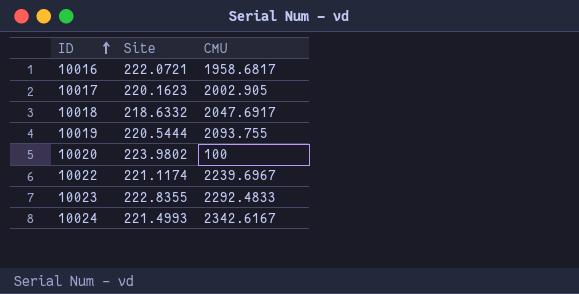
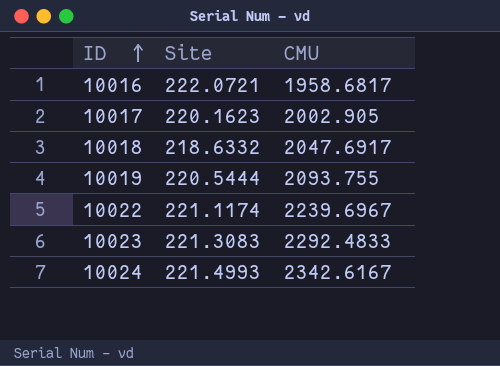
row 10020: 223.9802 | 100 -> none
10023 | Site: 222.8355 -> 221.3083

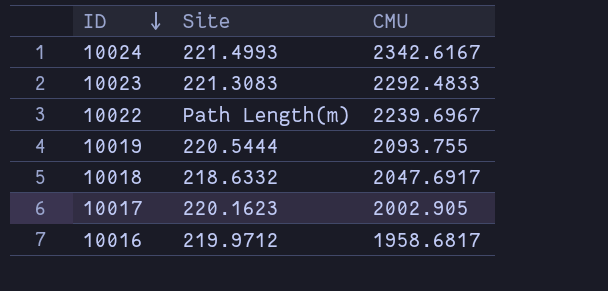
row order: ID ascending -> ID descending
10022 | Site: 221.1174 -> Path Length(m)
10016 | Site: 222.0721 -> 219.9712

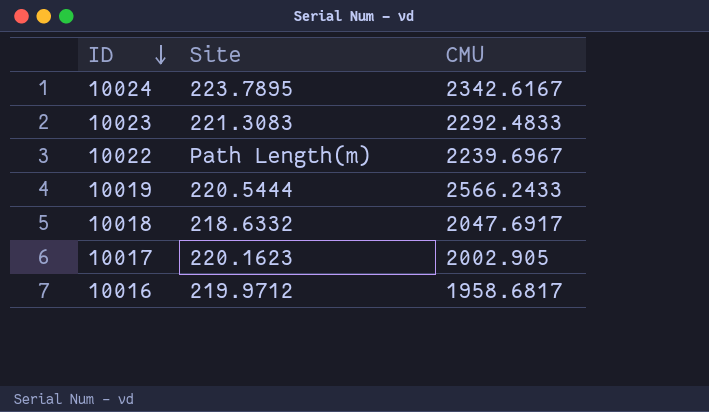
10024 | Site: 221.4993 -> 223.7895
10019 | CMU: 2093.755 -> 2566.2433

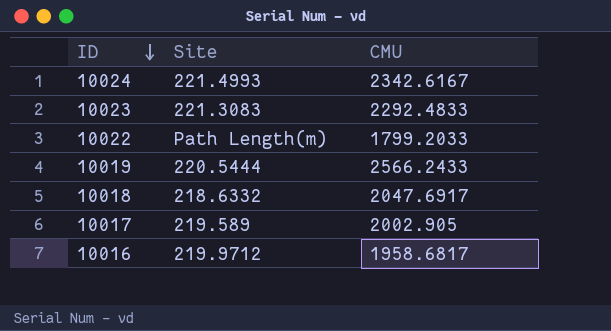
10024 | Site: 223.7895 -> 221.4993
10022 | CMU: 2239.6967 -> 1799.2033
10017 | Site: 220.1623 -> 219.589

